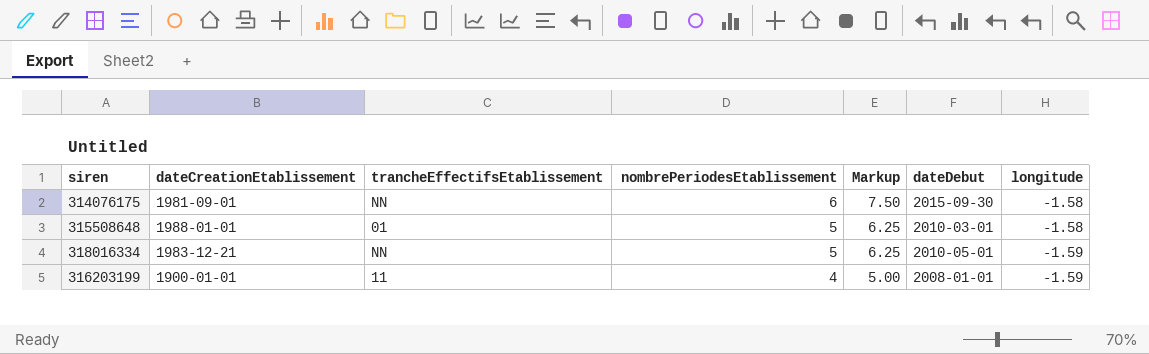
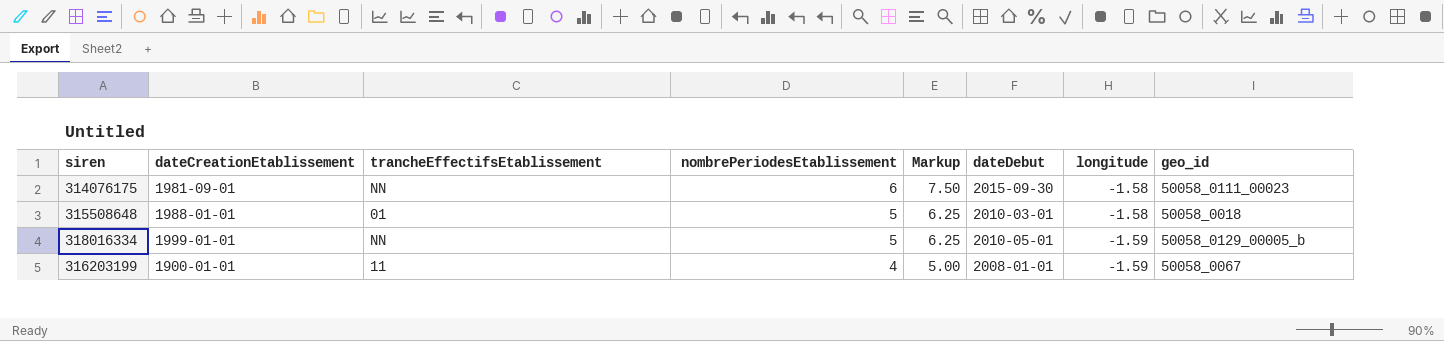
column geo_id | position: none -> 8
318016334 | dateCreationEtablissement: 1983-12-21 -> 1999-01-01

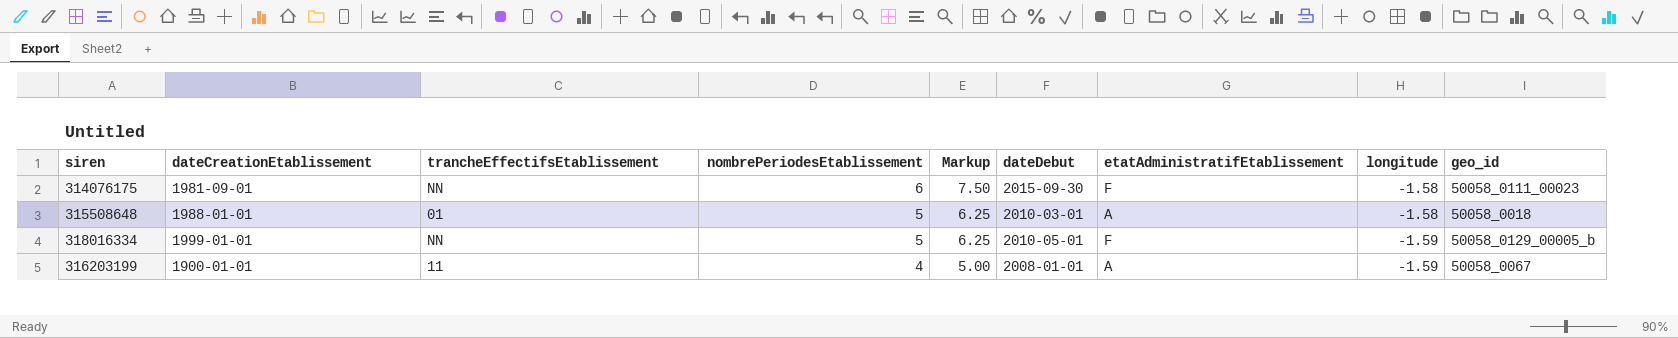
column etatAdministratifEtablissement | position: none -> 7

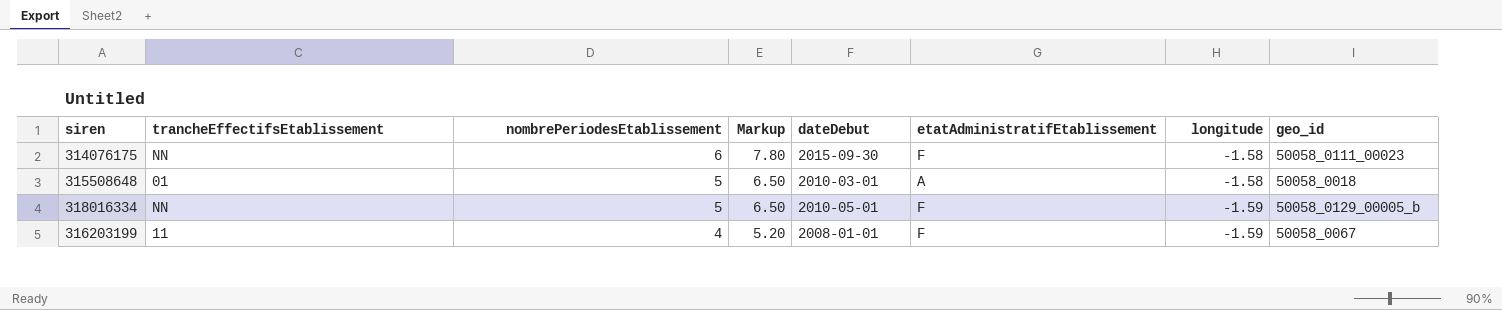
column dateCreationEtablissement | position: 2 -> none
column Markup | formula: [nombrePeriodesEtablissement] * 1.25 -> [nombrePeriodesEtablissement] * 1.3
316203199 | etatAdministratifEtablissement: A -> F

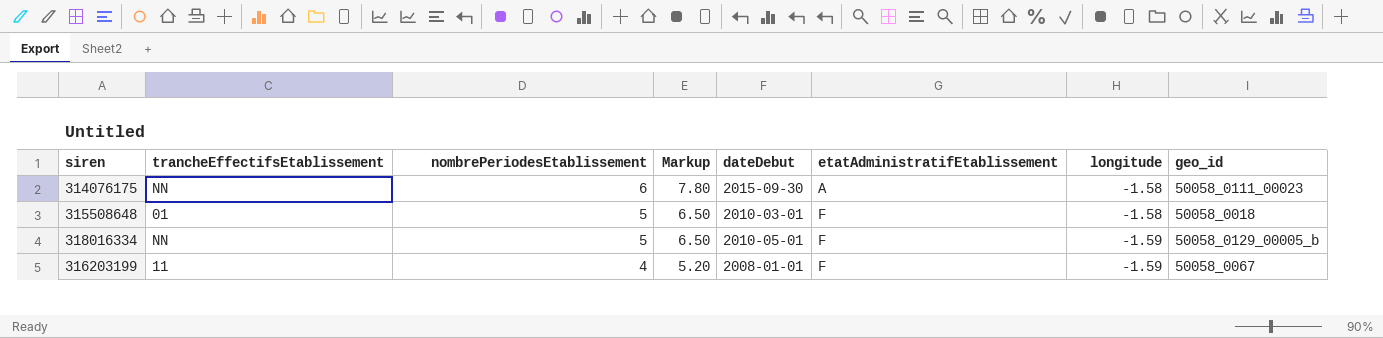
314076175 | etatAdministratifEtablissement: F -> A
315508648 | etatAdministratifEtablissement: A -> F

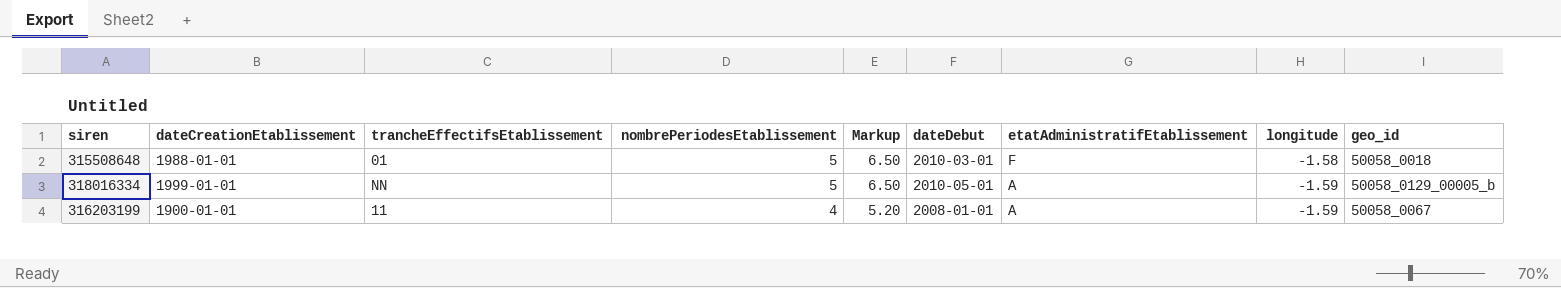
column dateCreationEtablissement | position: none -> 2
row 314076175: NN | 6 | 7.80 | 2015-09-30 | A | -1.58 | 50058_0111_00023 -> none
318016334 | etatAdministratifEtablissement: F -> A
316203199 | etatAdministratifEtablissement: F -> A

